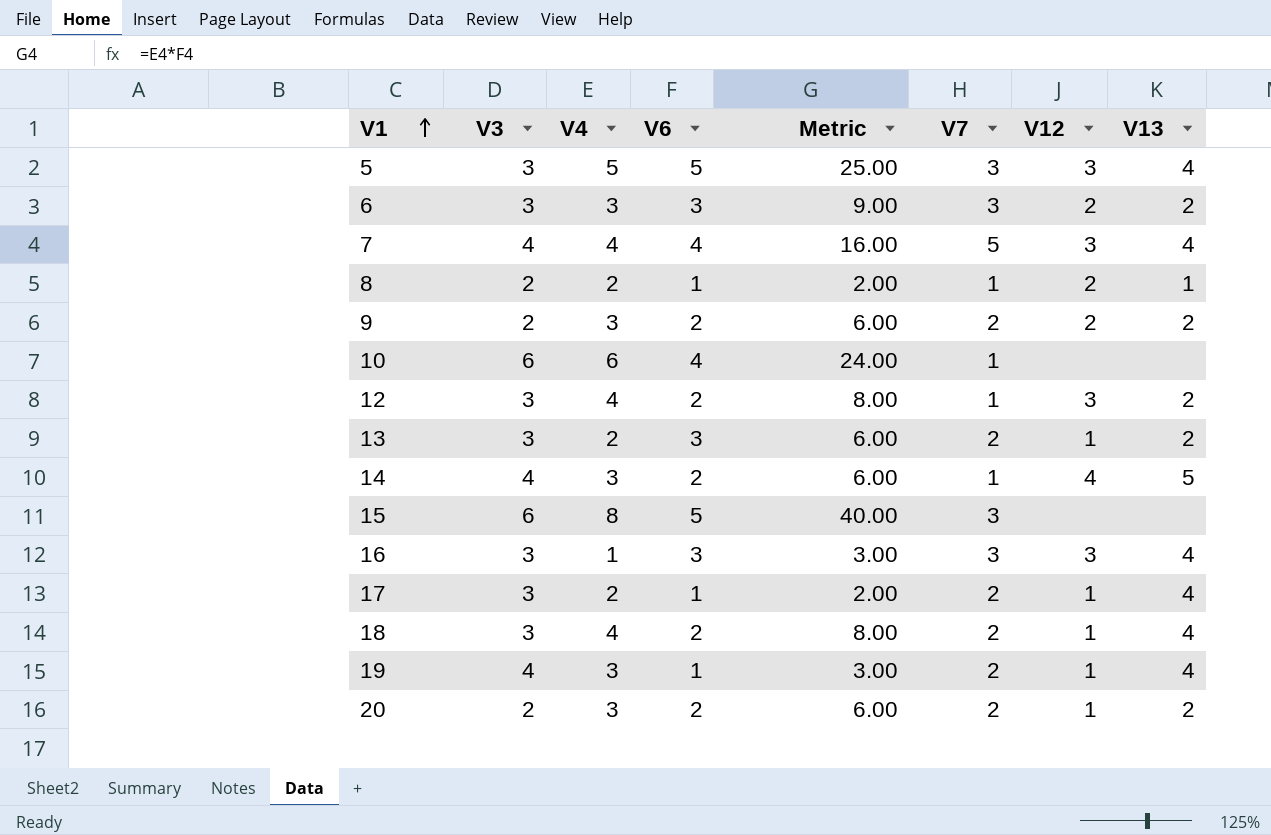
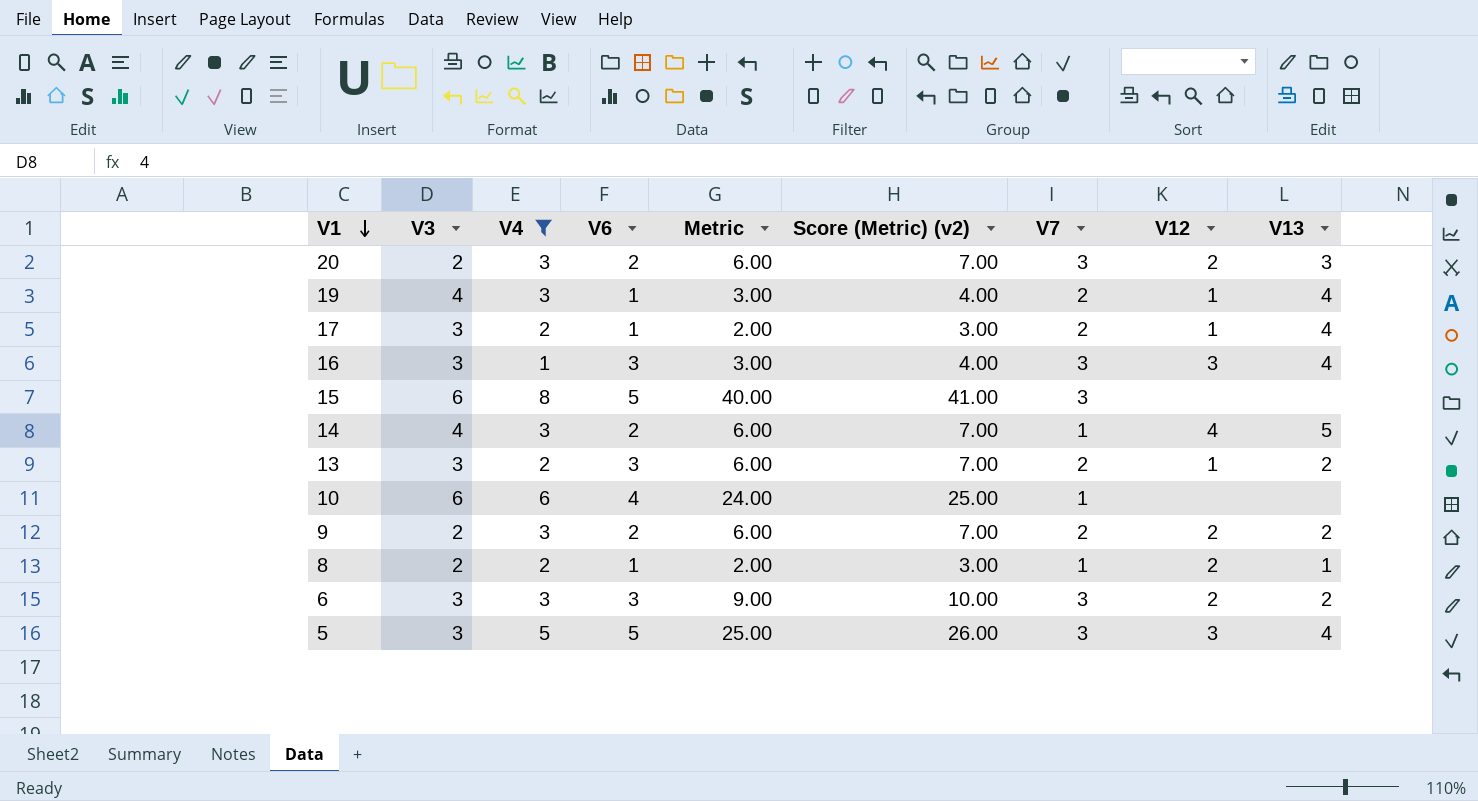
filter: none -> V4 != 4
row order: V1 ascending -> V1 descending
column Score (Metric) (v2) | formula: none -> [Metric] + 1
20 | V7: 2 -> 3
20 | V12: 1 -> 2
20 | V13: 2 -> 3

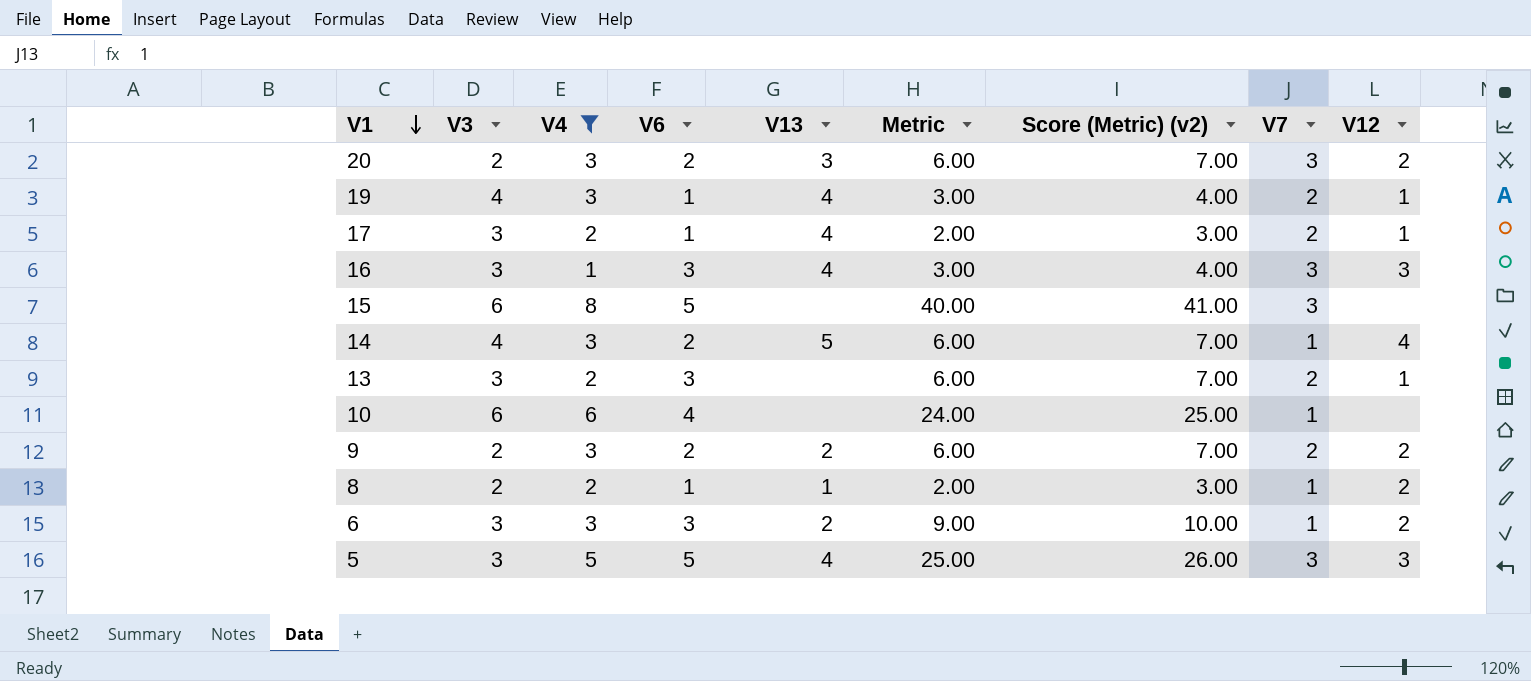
column V13 | position: 9 -> 5
13 | V13: 2 -> none
6 | V7: 3 -> 1

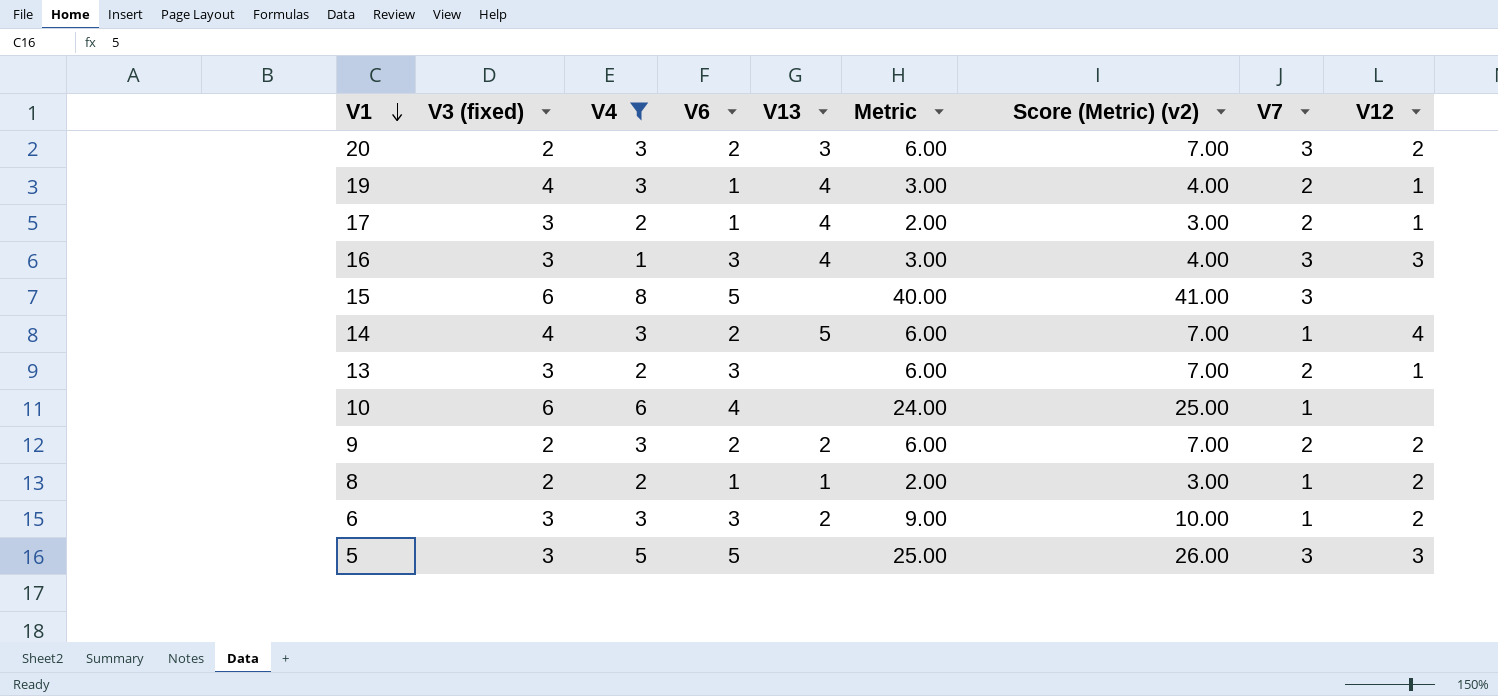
column name: V3 -> V3 (fixed)
5 | V13: 4 -> none

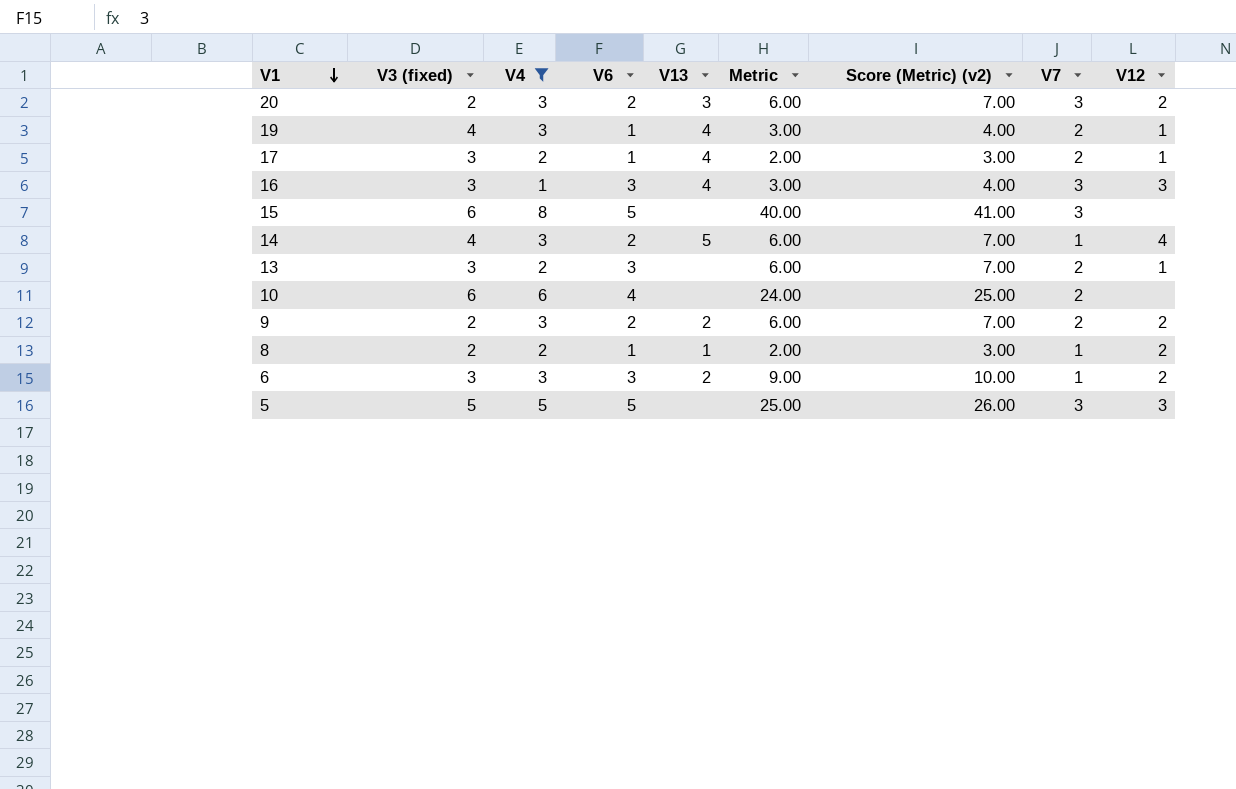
10 | V7: 1 -> 2
5 | V3 (fixed): 3 -> 5

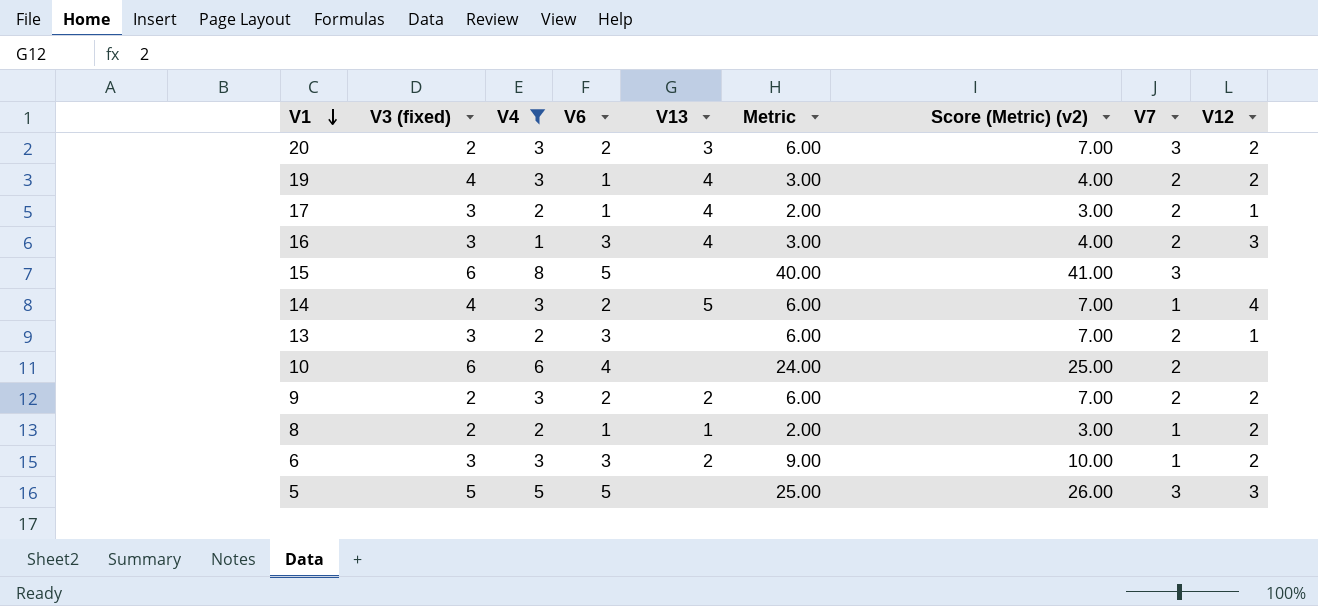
19 | V12: 1 -> 2
16 | V7: 3 -> 2

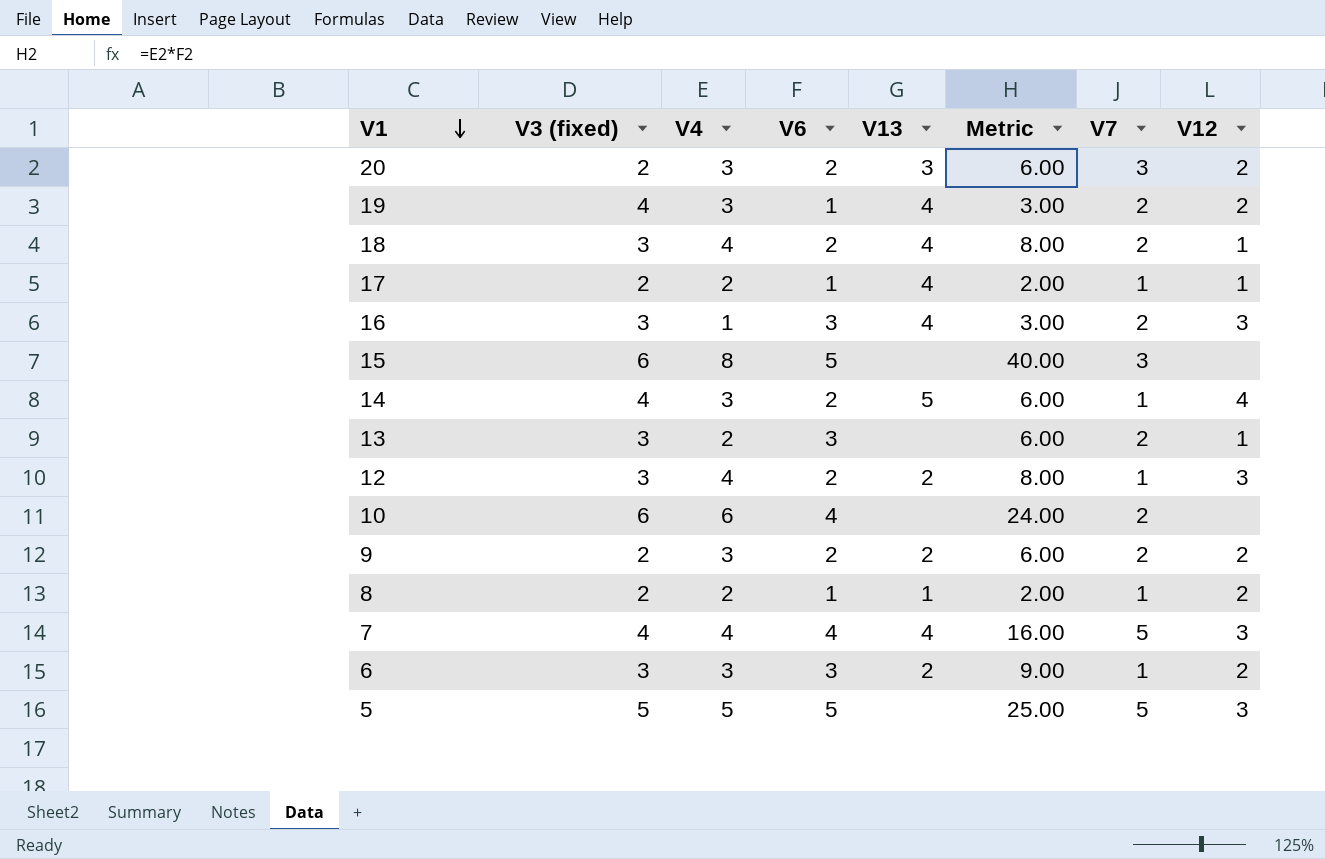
filter: V4 != 4 -> none
column Score (Metric) (v2) | formula: [Metric] + 1 -> none
17 | V3 (fixed): 3 -> 2
17 | V7: 2 -> 1
5 | V7: 3 -> 5

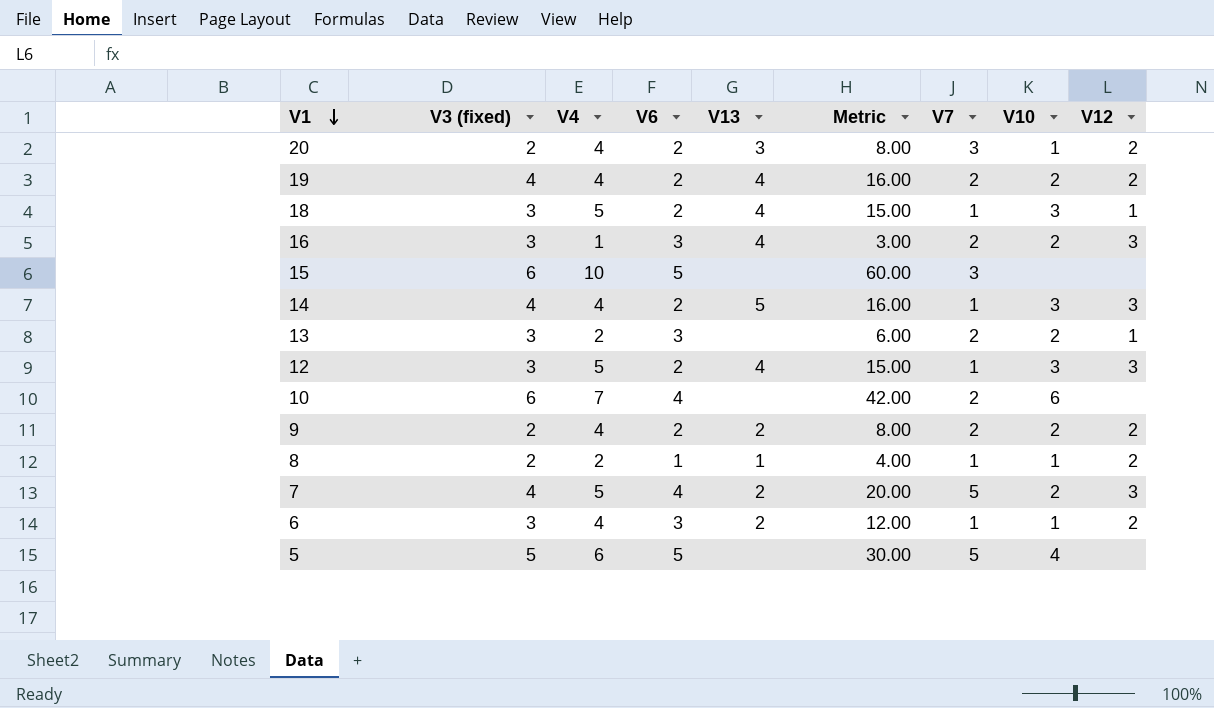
column Metric | formula: [V4] * [V6] -> [V3 (fixed)] * [V4]
column V10 | position: none -> 8
row 17: 2 | 2 | 1 | 4 | 2.00 | 1 | 1 -> none
20 | V4: 3 -> 4
19 | V4: 3 -> 4
19 | V6: 1 -> 2
18 | V4: 4 -> 5
18 | V7: 2 -> 1
15 | V4: 8 -> 10
14 | V4: 3 -> 4
14 | V12: 4 -> 3
12 | V4: 4 -> 5
12 | V13: 2 -> 4
10 | V4: 6 -> 7
9 | V4: 3 -> 4
7 | V4: 4 -> 5
7 | V13: 4 -> 2
6 | V4: 3 -> 4
5 | V4: 5 -> 6
5 | V12: 3 -> none

